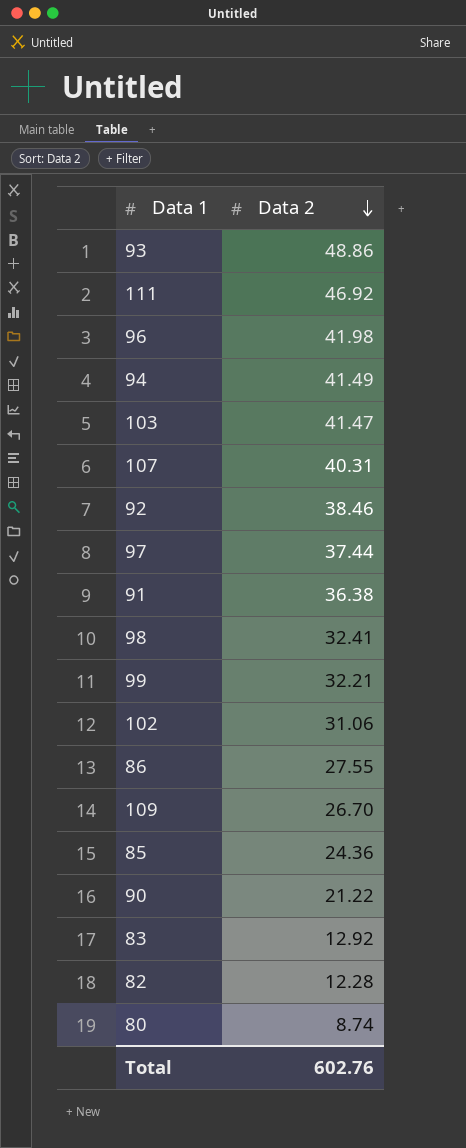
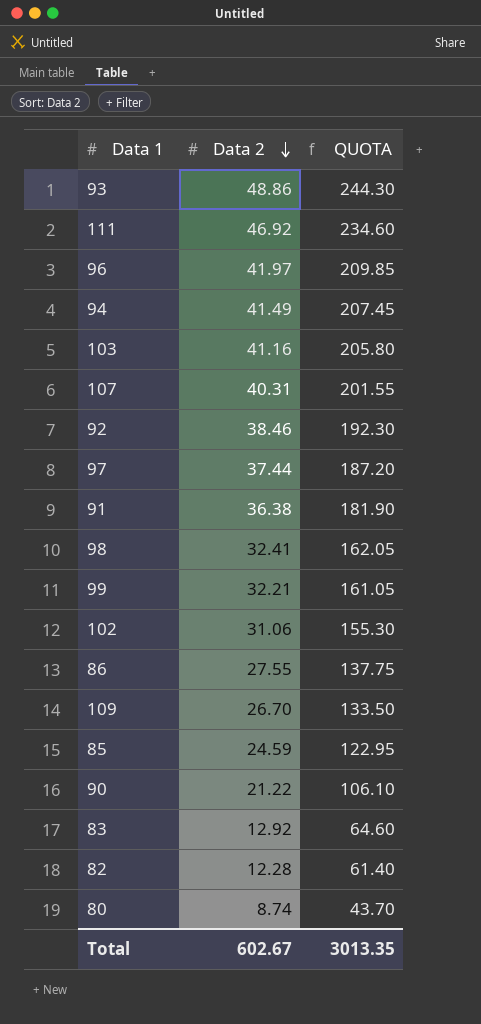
column QUOTA | formula: none -> [Data 2] * 5
96 | Data 2: 41.98 -> 41.97
103 | Data 2: 41.47 -> 41.16
85 | Data 2: 24.36 -> 24.59
Total | Data 2: 602.76 -> 602.67

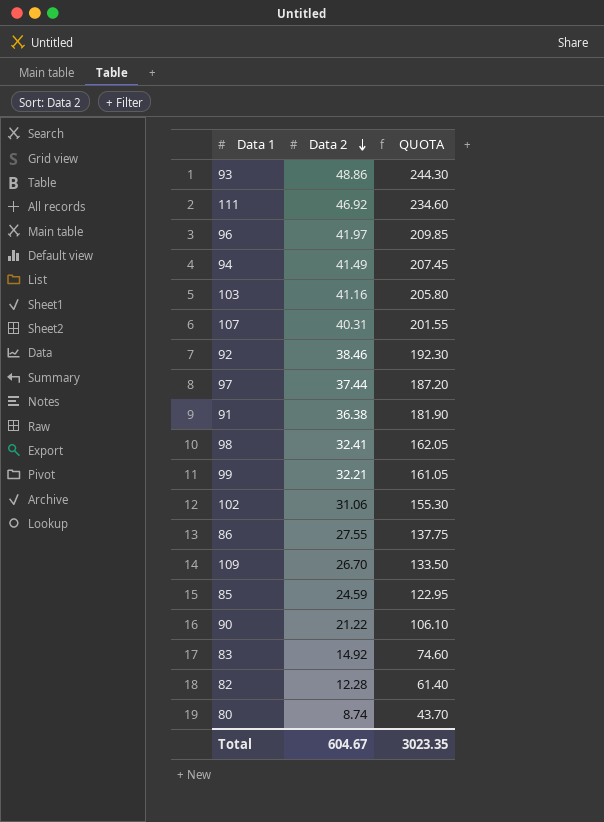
83 | Data 2: 12.92 -> 14.92
83 | QUOTA: 64.60 -> 74.60
Total | Data 2: 602.67 -> 604.67
Total | QUOTA: 3013.35 -> 3023.35

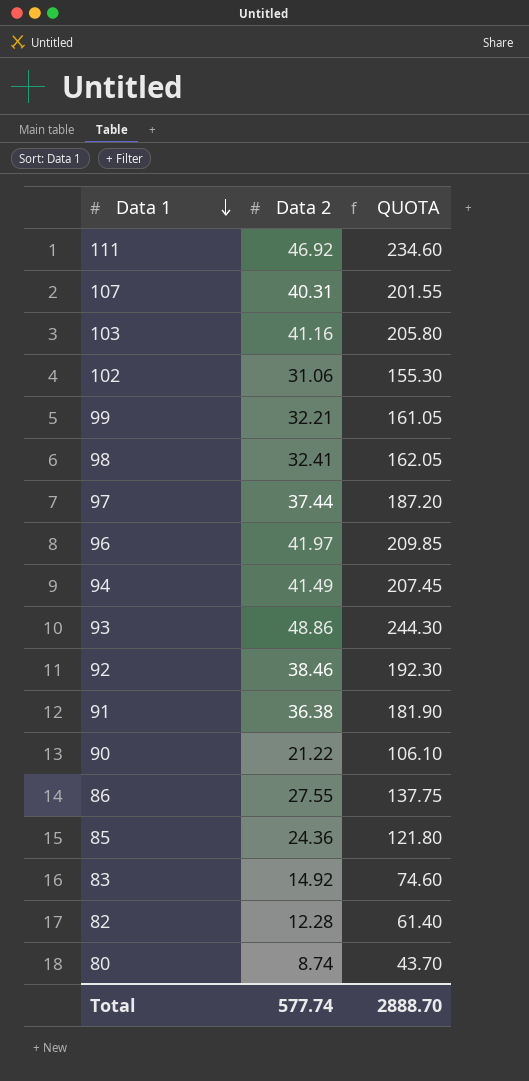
row order: Data 2 descending -> Data 1 descending
row 109: 26.70 | 133.50 -> none
85 | Data 2: 24.59 -> 24.36
85 | QUOTA: 122.95 -> 121.80
Total | Data 2: 604.67 -> 577.74
Total | QUOTA: 3023.35 -> 2888.70

